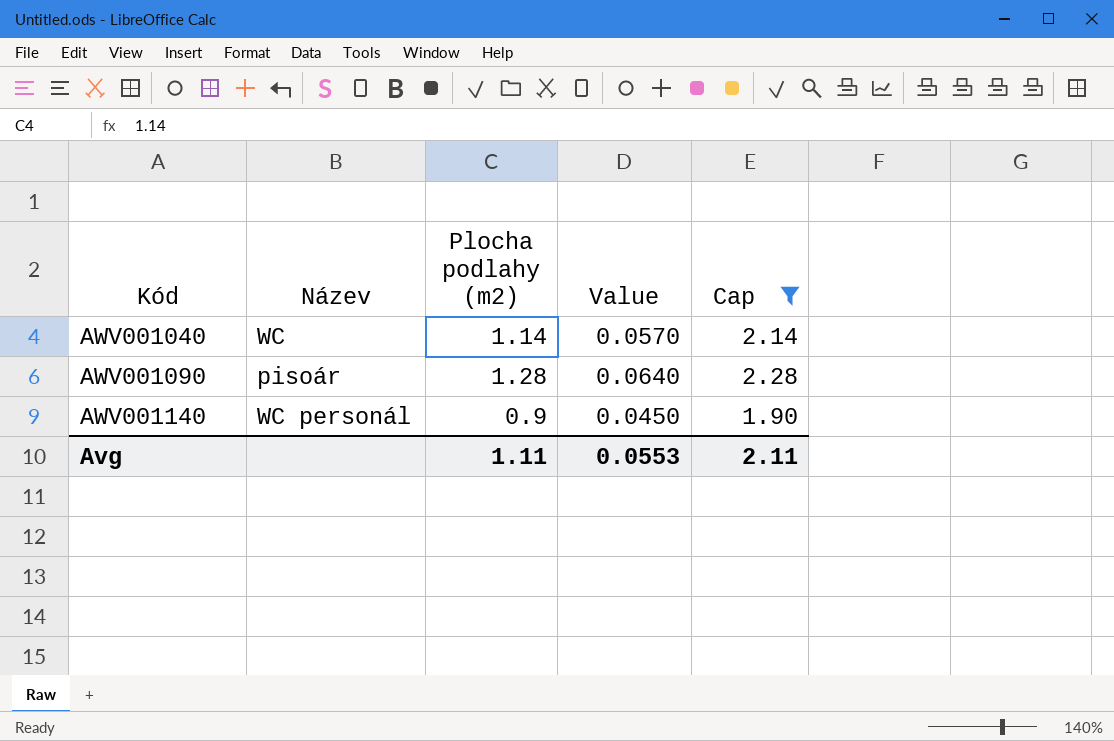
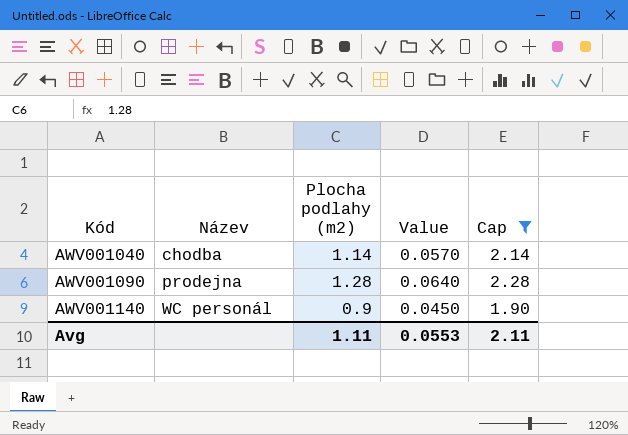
AWV001040 | Název: WC -> chodba
AWV001090 | Název: pisoár -> prodejna

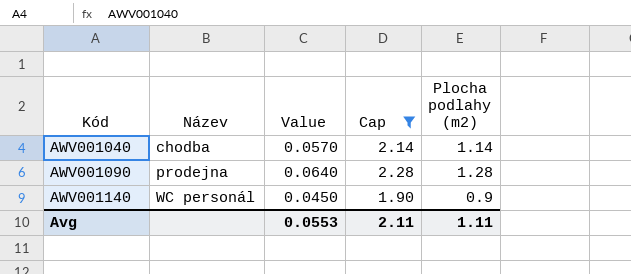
column Plocha podlahy (m2) | position: 3 -> 5

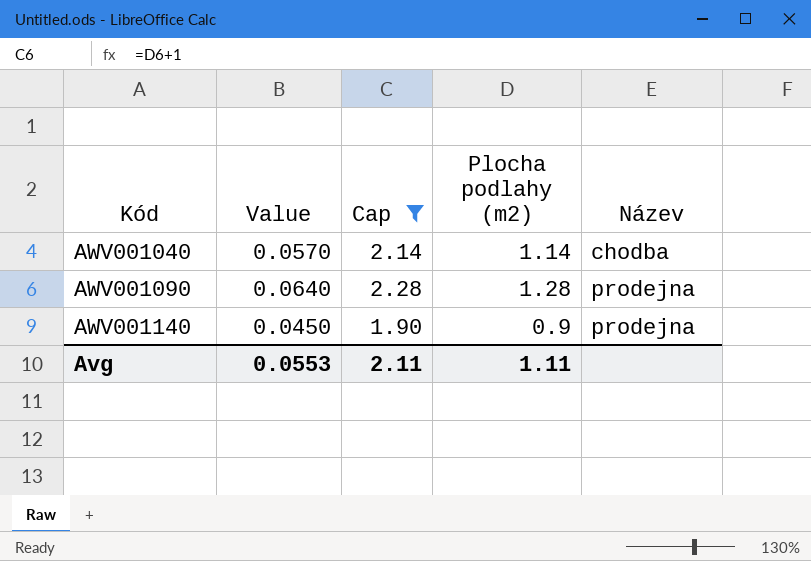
column Název | position: 2 -> 5
AWV001140 | Název: WC personál -> prodejna

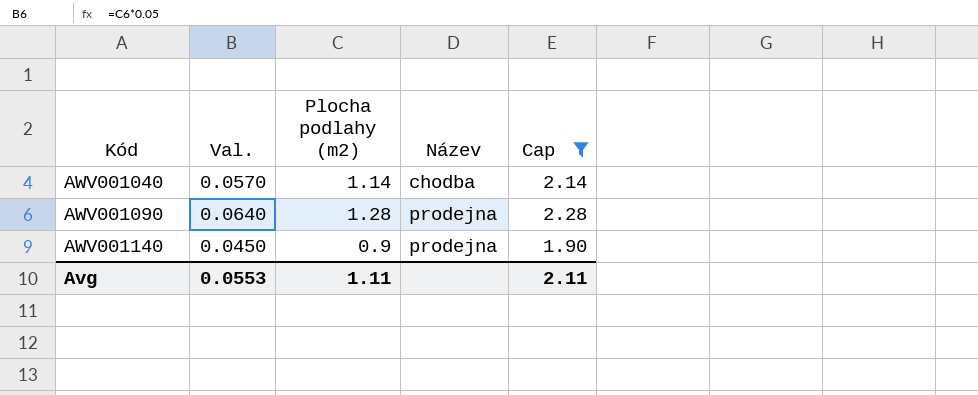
column name: Value -> Val.
column Cap | position: 3 -> 5

